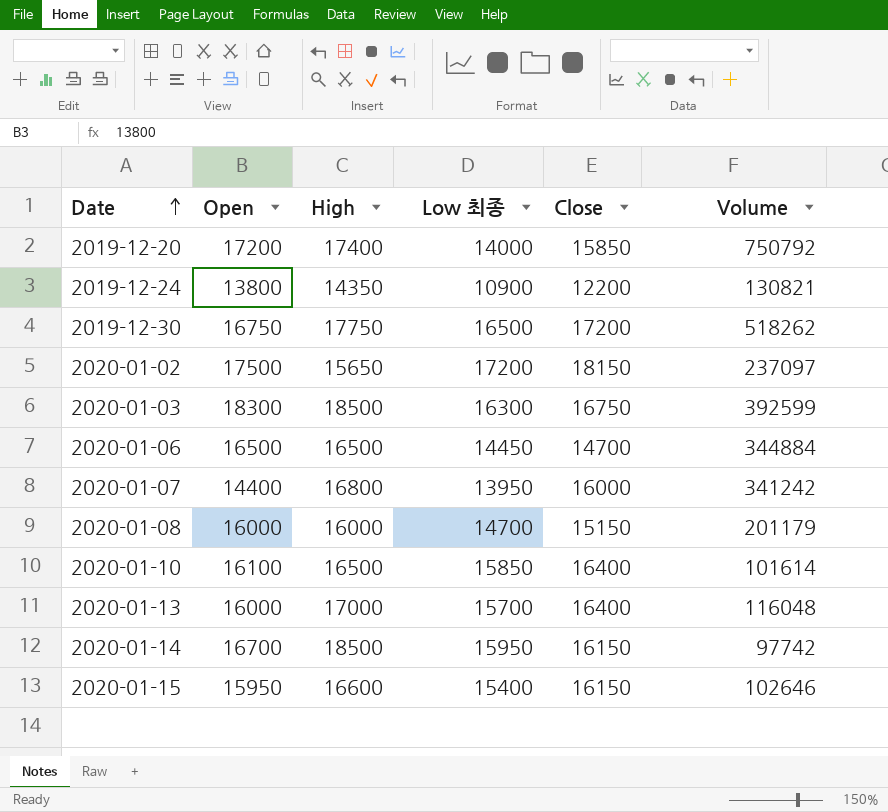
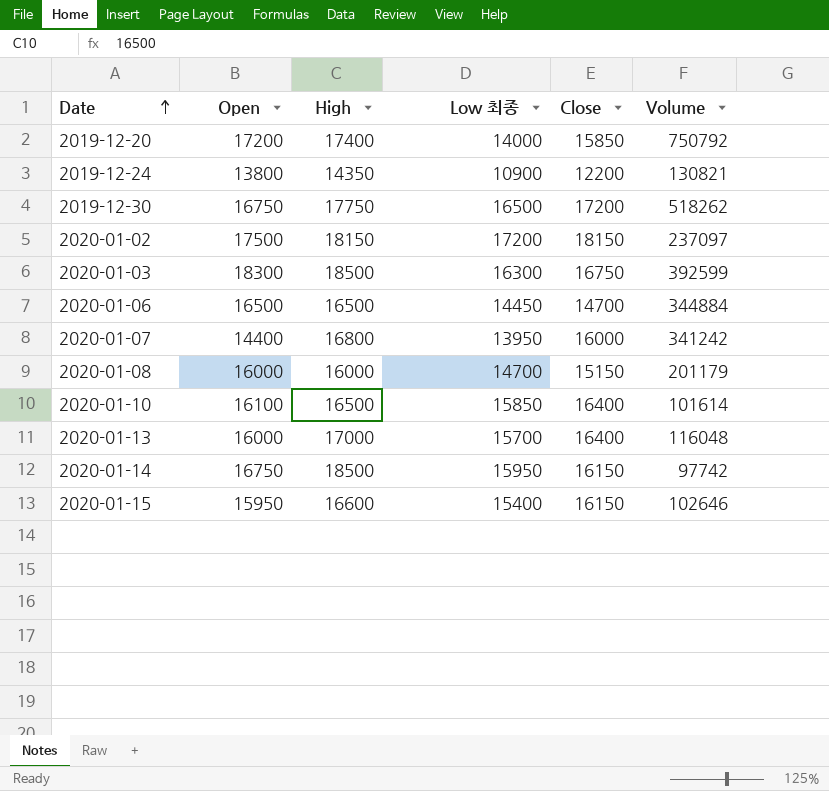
2020-01-02 | High: 15650 -> 18150
2020-01-14 | Open: 16700 -> 16750

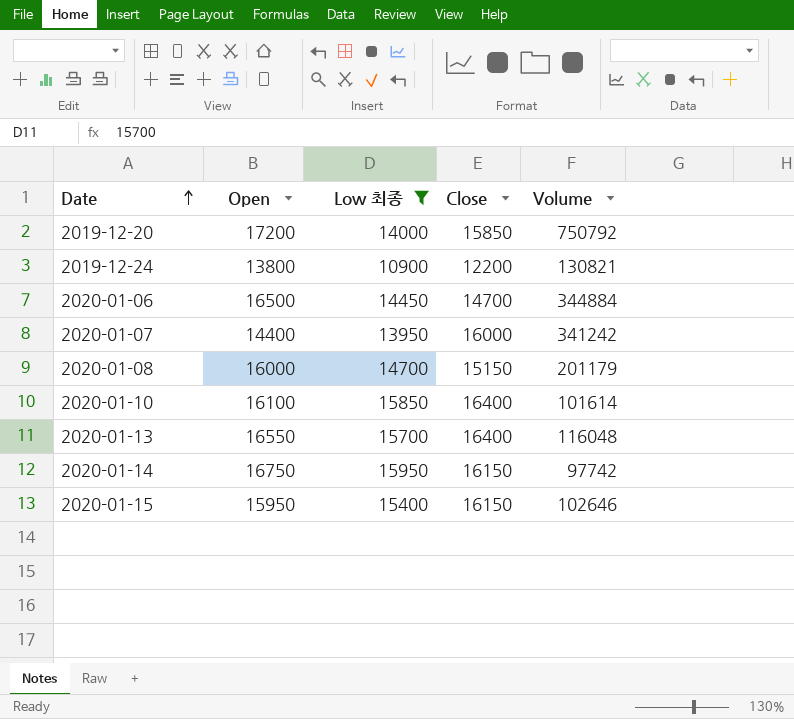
filter: none -> Low 최종 <= 15950
column High | position: 3 -> none
2020-01-13 | Open: 16000 -> 16550

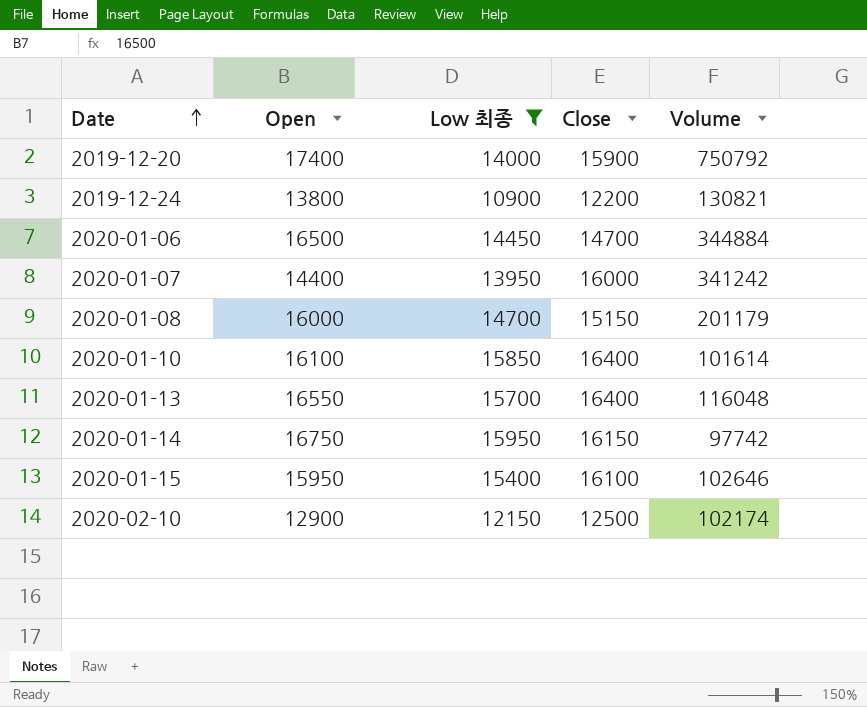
2019-12-20 | Open: 17200 -> 17400
2019-12-20 | Close: 15850 -> 15900
2020-01-15 | Close: 16150 -> 16100
row 2020-02-10: none -> 12900 | 12150 | 12500 | 102174

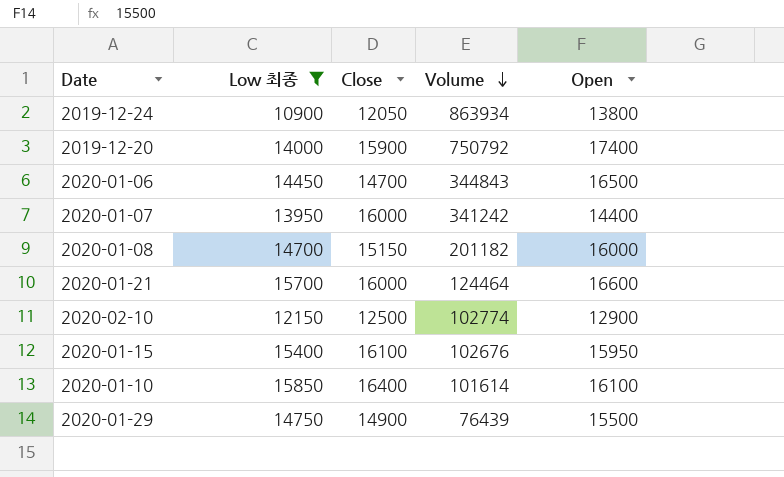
row order: Date ascending -> Volume descending
column Open | position: 2 -> 5
row 2020-01-13: 16550 | 15700 | 16400 | 116048 -> none
row 2020-01-14: 16750 | 15950 | 16150 | 97742 -> none
2019-12-24 | Close: 12200 -> 12050
2019-12-24 | Volume: 130821 -> 863934
2020-01-06 | Volume: 344884 -> 344843
2020-01-08 | Volume: 201179 -> 201182
row 2020-01-21: none -> 15700 | 16000 | 124464 | 16600
2020-02-10 | Volume: 102174 -> 102774
2020-01-15 | Volume: 102646 -> 102676
row 2020-01-29: none -> 14750 | 14900 | 76439 | 15500

